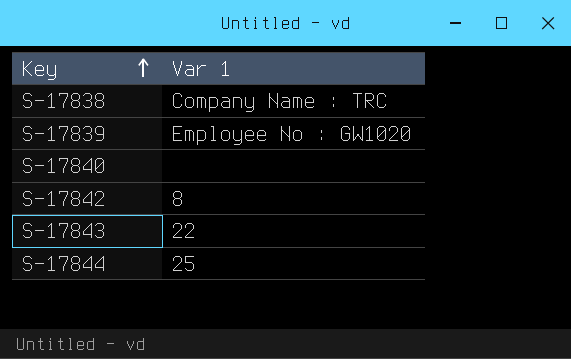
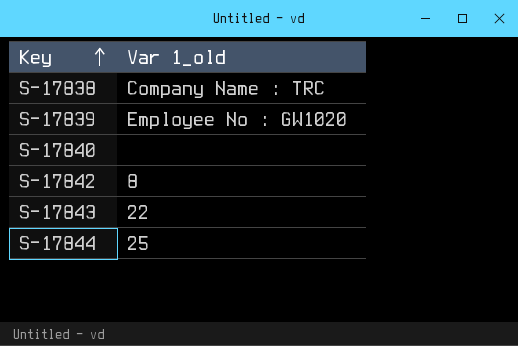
column name: Var 1 -> Var 1_old

